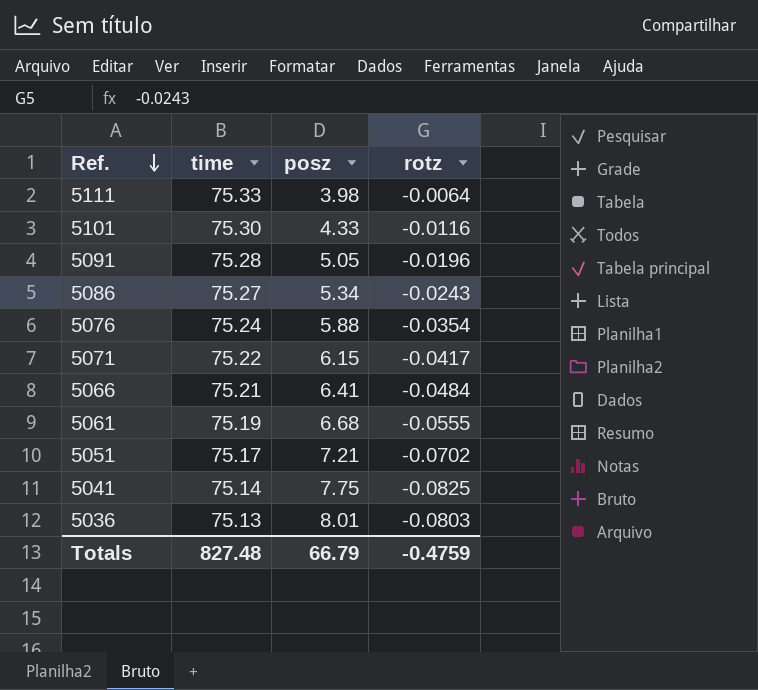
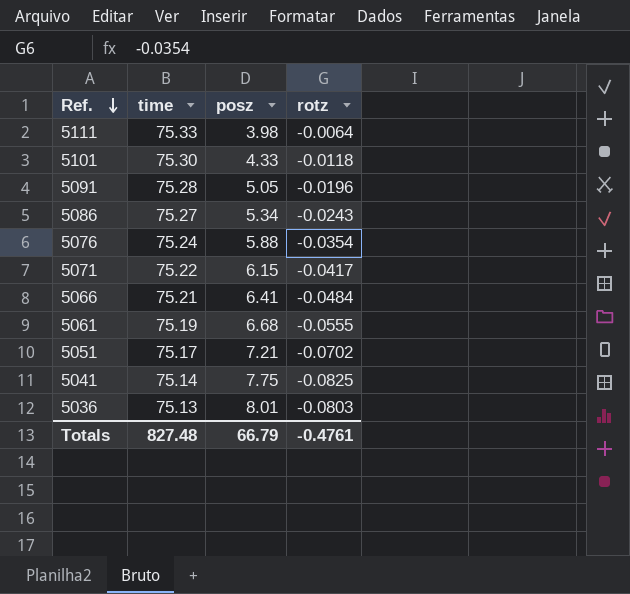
5101 | rotz: -0.0116 -> -0.0118
Totals | rotz: -0.4759 -> -0.4761

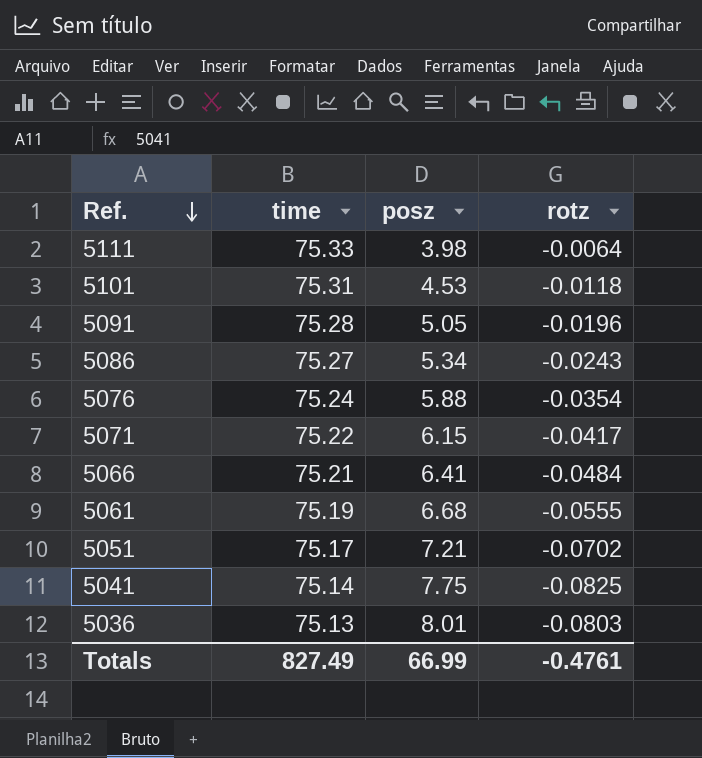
5101 | time: 75.30 -> 75.31
5101 | posz: 4.33 -> 4.53
Totals | time: 827.48 -> 827.49
Totals | posz: 66.79 -> 66.99

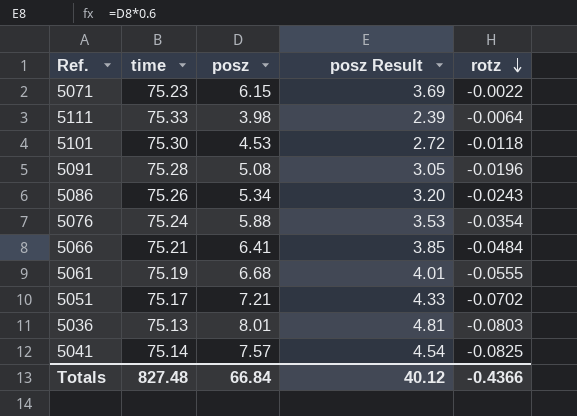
row order: Ref. descending -> rotz descending
column posz Result | formula: none -> [posz] * 0.6
5071 | time: 75.22 -> 75.23
5071 | rotz: -0.0417 -> -0.0022
5101 | time: 75.31 -> 75.30
5091 | posz: 5.05 -> 5.08
5086 | time: 75.27 -> 75.26
5041 | posz: 7.75 -> 7.57
Totals | time: 827.49 -> 827.48
Totals | posz: 66.99 -> 66.84
Totals | rotz: -0.4761 -> -0.4366

